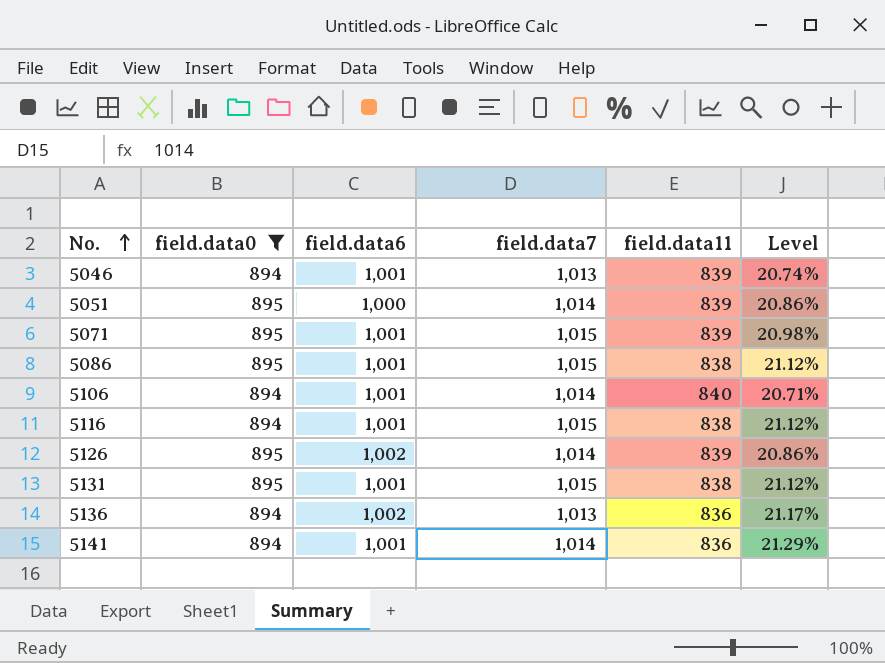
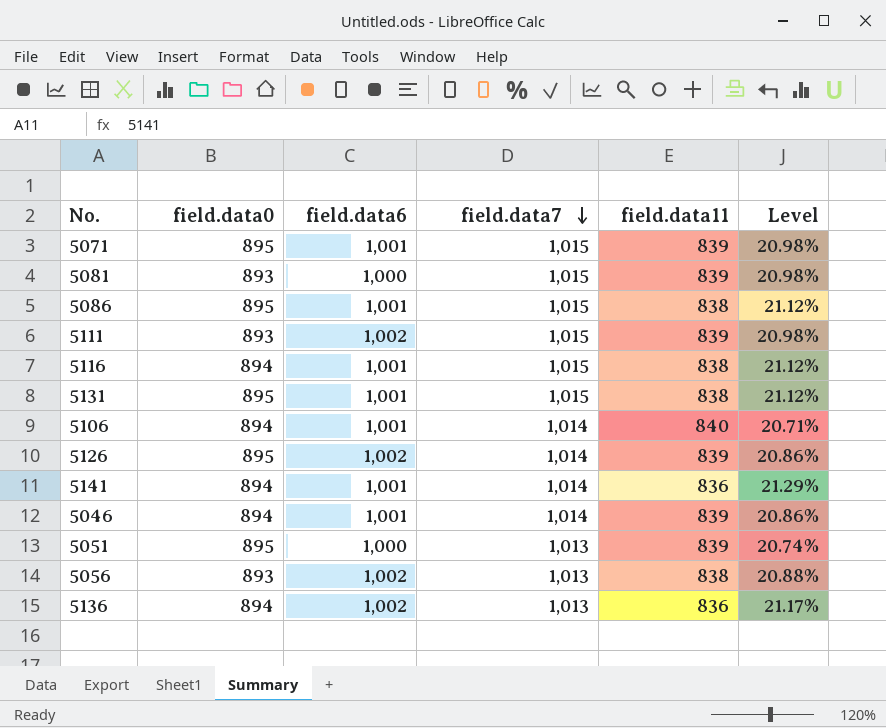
filter: field.data0 != 893 -> none
row order: No. ascending -> field.data7 descending
5046 | field.data7: 1,013 -> 1,014
5046 | Level: 20.74% -> 20.86%
5051 | field.data7: 1,014 -> 1,013
5051 | Level: 20.86% -> 20.74%

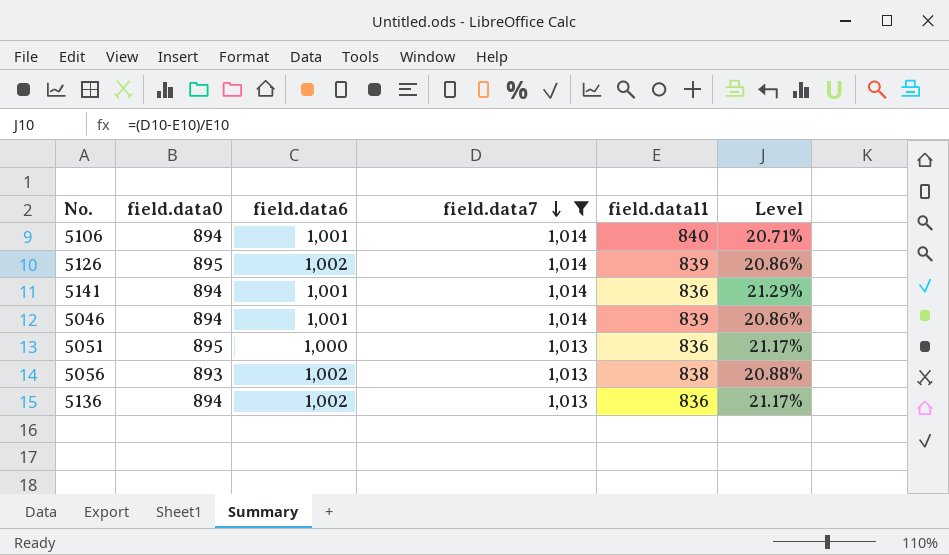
filter: none -> field.data7 != 1,015
5051 | field.data11: 839 -> 836
5051 | Level: 20.74% -> 21.17%

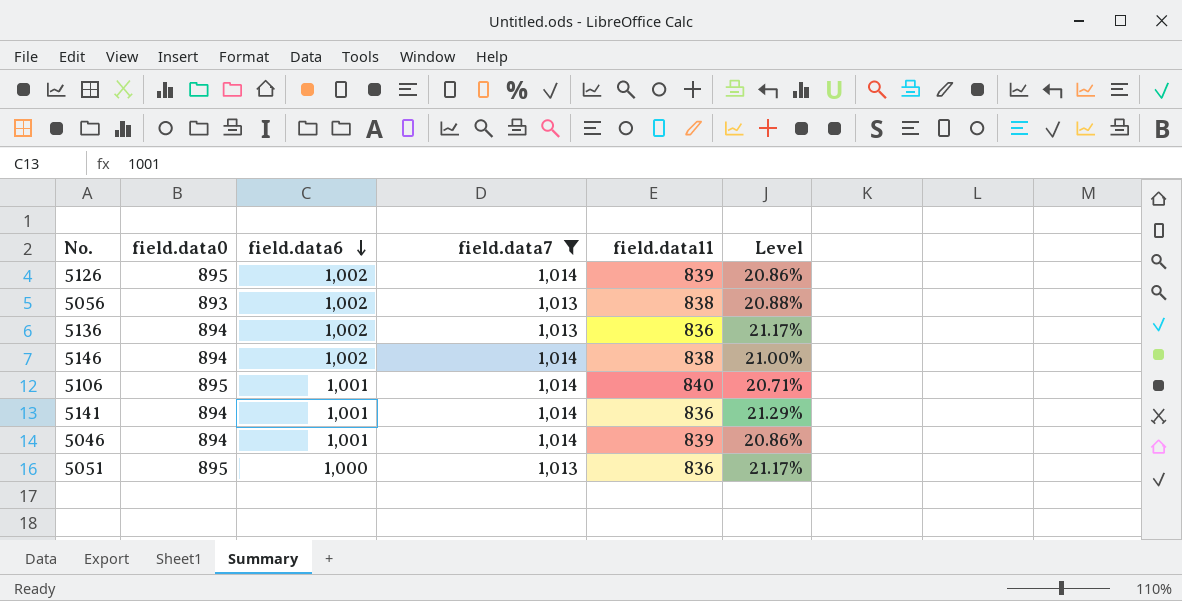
row order: field.data7 descending -> field.data6 descending
row 5146: none -> 894 | 1,002 | 1,014 | 838 | 21.00%
5106 | field.data0: 894 -> 895

